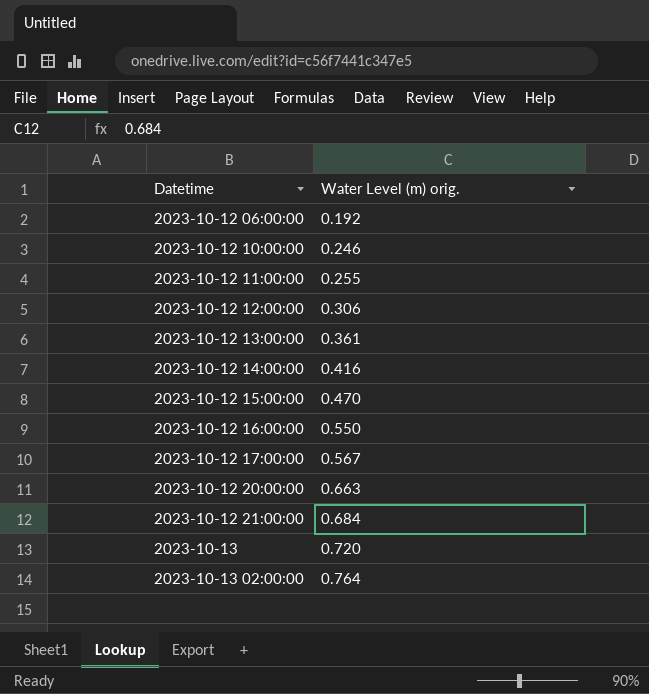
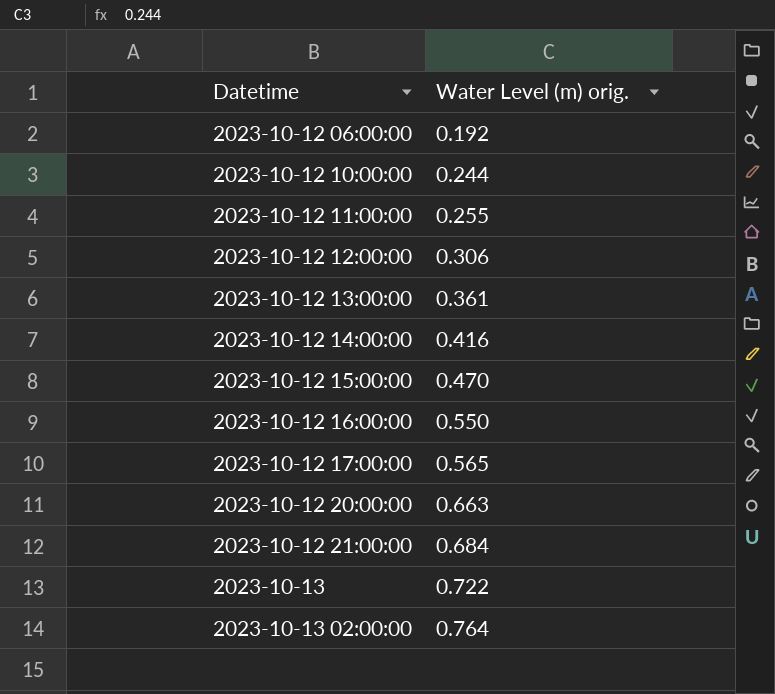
2023-10-12 10:00:00 | Water Level (m) orig.: 0.246 -> 0.244
2023-10-12 17:00:00 | Water Level (m) orig.: 0.567 -> 0.565
2023-10-13 | Water Level (m) orig.: 0.720 -> 0.722

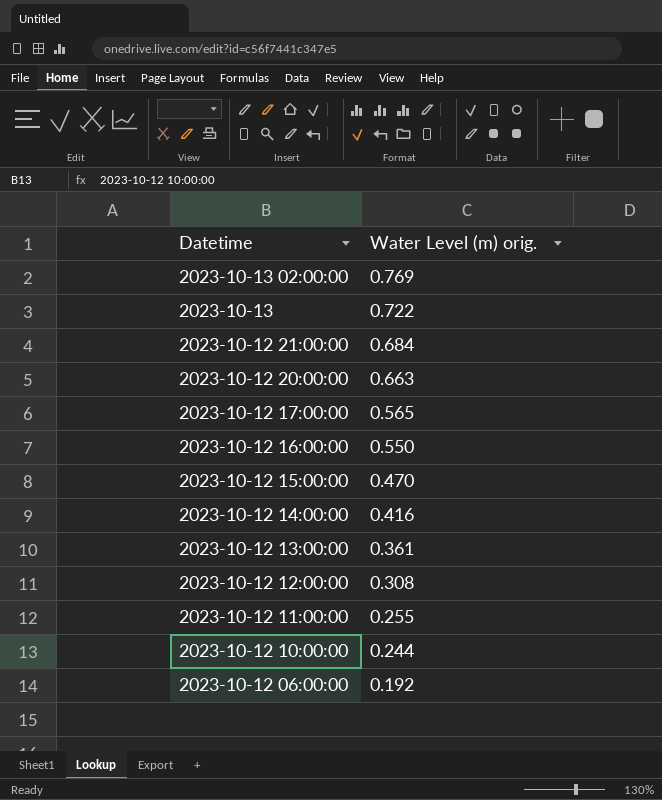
row order: Datetime ascending -> Datetime descending
2023-10-13 02:00:00 | Water Level (m) orig.: 0.764 -> 0.769
2023-10-12 12:00:00 | Water Level (m) orig.: 0.306 -> 0.308

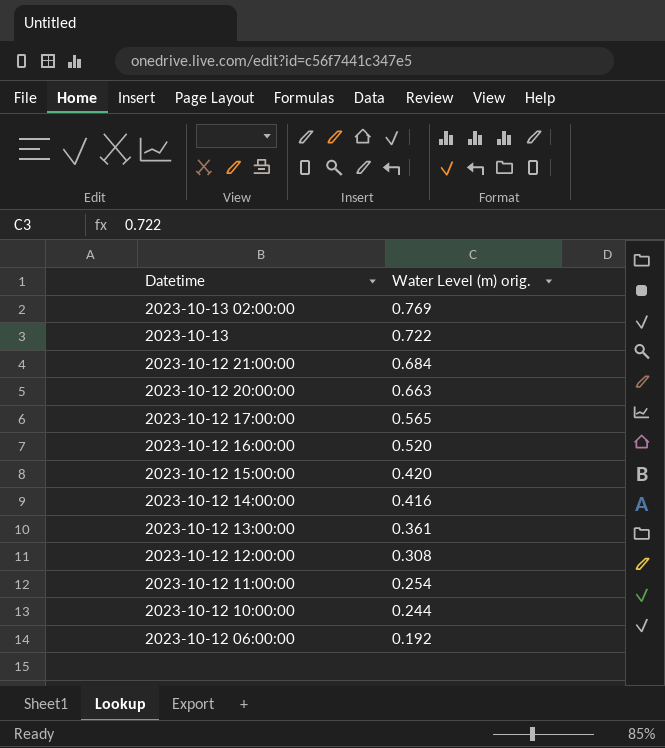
2023-10-12 16:00:00 | Water Level (m) orig.: 0.550 -> 0.520
2023-10-12 15:00:00 | Water Level (m) orig.: 0.470 -> 0.420
2023-10-12 11:00:00 | Water Level (m) orig.: 0.255 -> 0.254

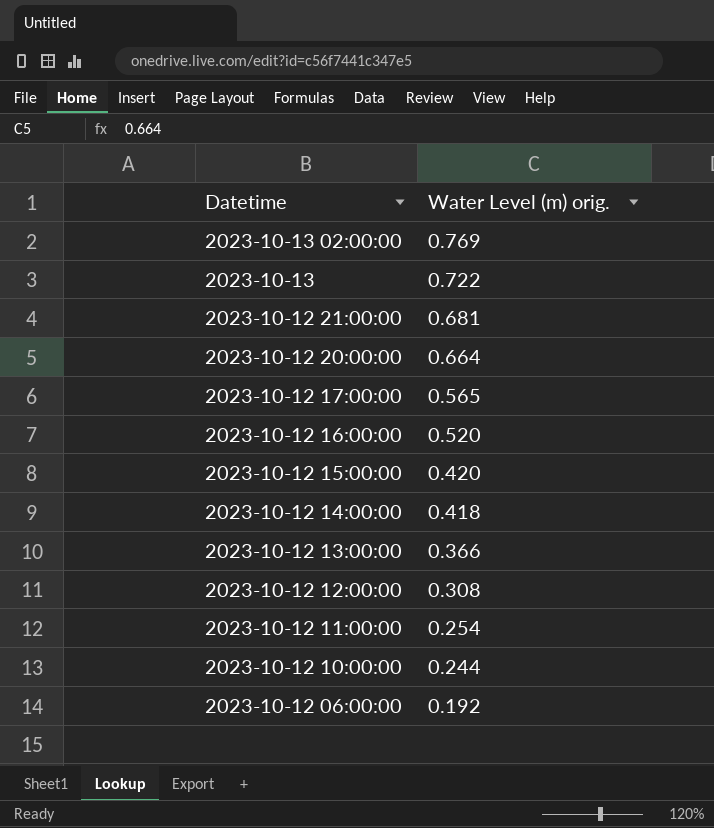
2023-10-12 21:00:00 | Water Level (m) orig.: 0.684 -> 0.681
2023-10-12 20:00:00 | Water Level (m) orig.: 0.663 -> 0.664
2023-10-12 14:00:00 | Water Level (m) orig.: 0.416 -> 0.418
2023-10-12 13:00:00 | Water Level (m) orig.: 0.361 -> 0.366

